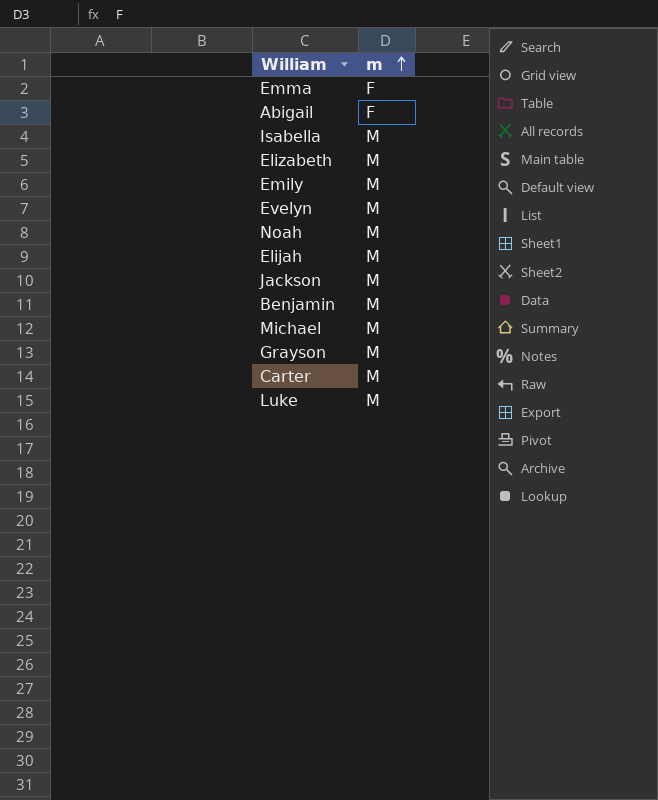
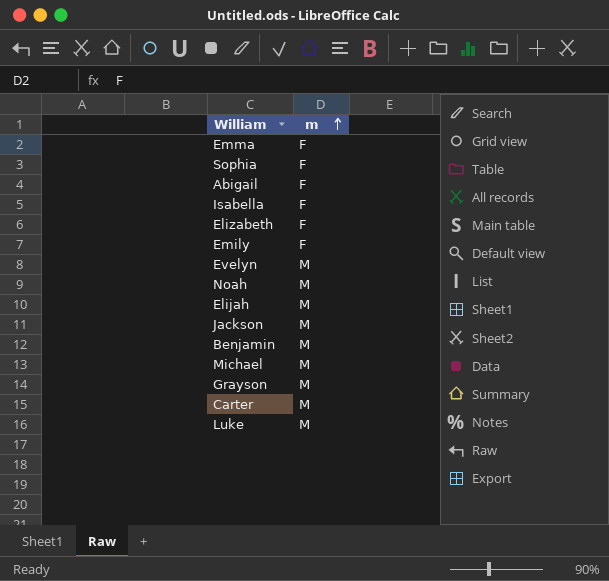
row Sophia: none -> F
Isabella | m: M -> F
Elizabeth | m: M -> F
Emily | m: M -> F

